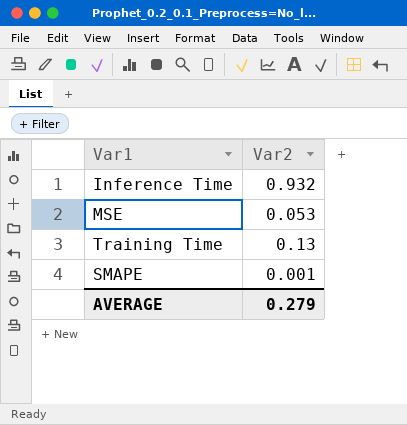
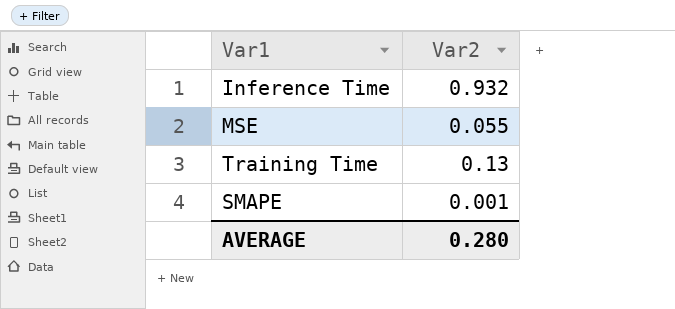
MSE | Var2: 0.053 -> 0.055
AVERAGE | Var2: 0.279 -> 0.280

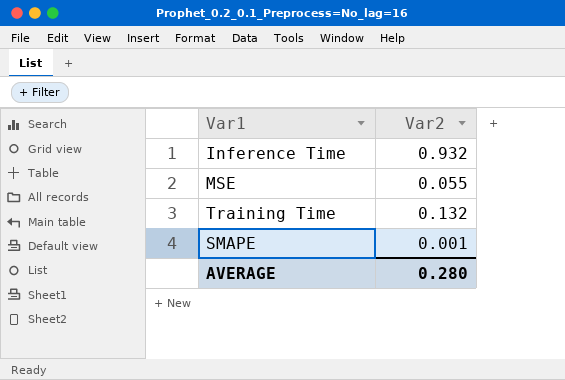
Training Time | Var2: 0.13 -> 0.132

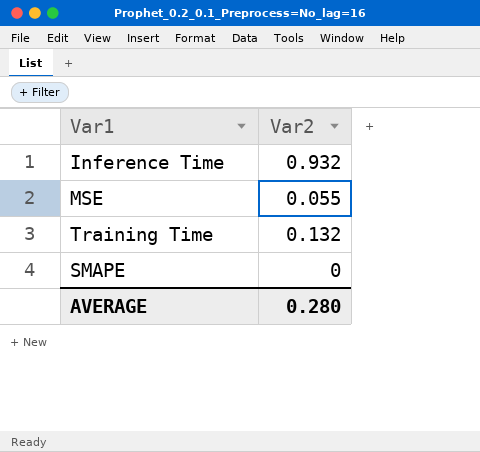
SMAPE | Var2: 0.001 -> 0

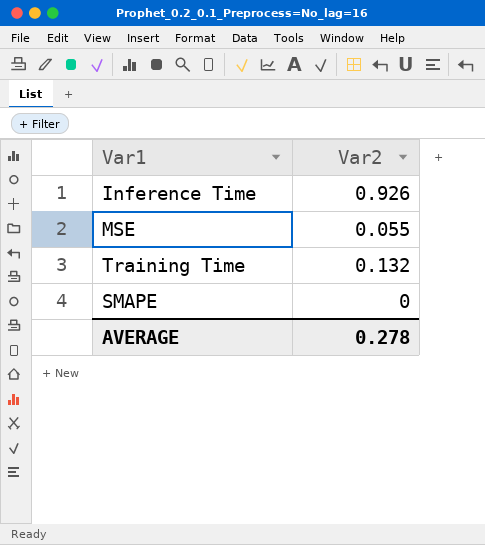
Inference Time | Var2: 0.932 -> 0.926
AVERAGE | Var2: 0.280 -> 0.278

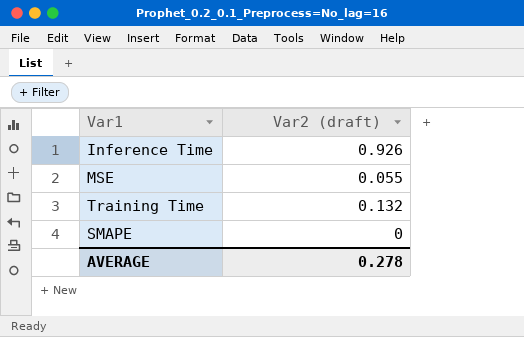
column name: Var2 -> Var2 (draft)

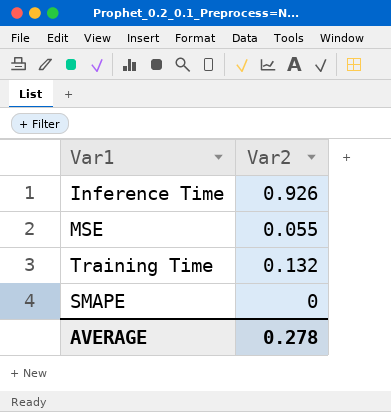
column name: Var2 (draft) -> Var2

